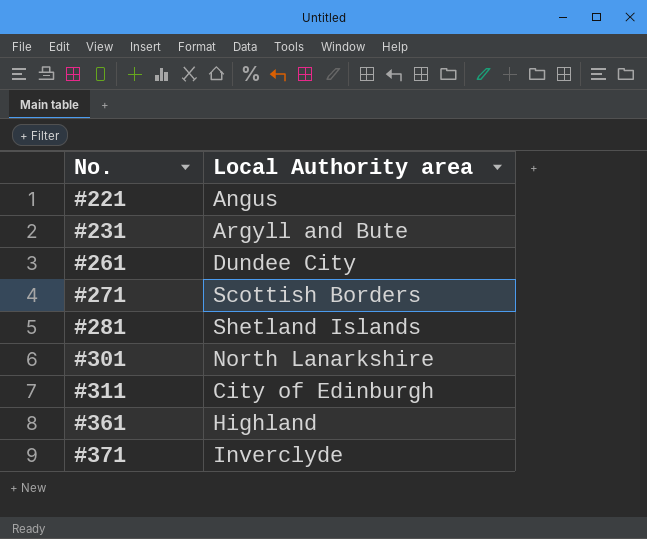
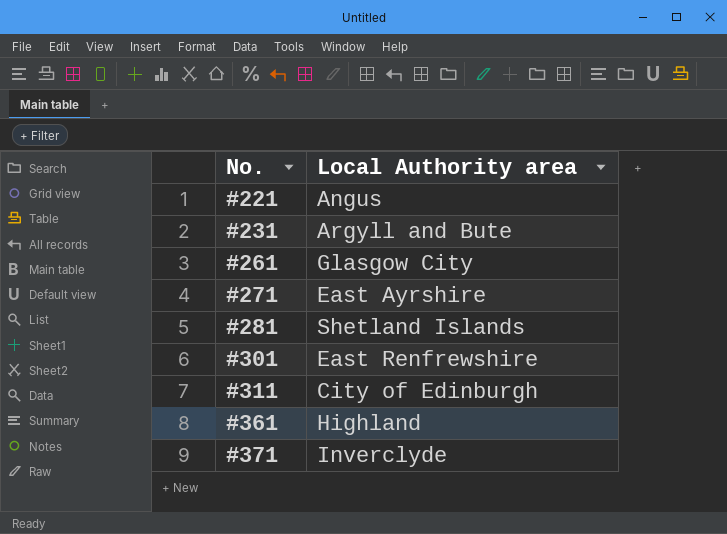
#261 | Local Authority area: Dundee City -> Glasgow City
#271 | Local Authority area: Scottish Borders -> East Ayrshire
#301 | Local Authority area: North Lanarkshire -> East Renfrewshire

